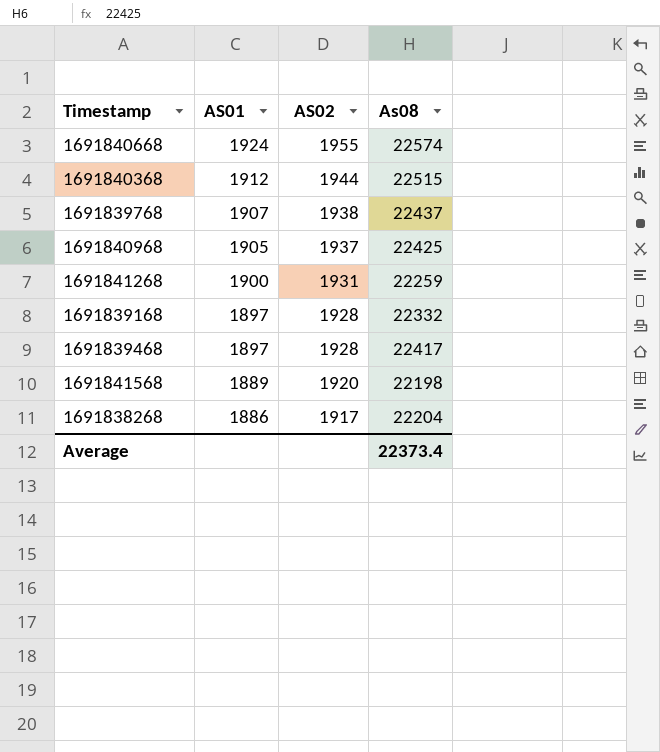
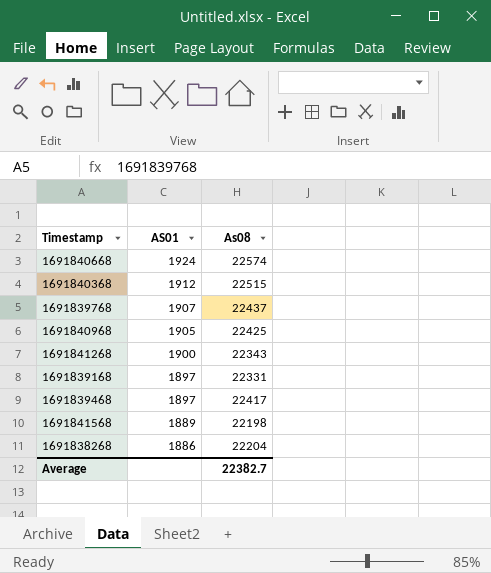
column AS02 | position: 3 -> none
1691841268 | As08: 22259 -> 22343
1691839168 | As08: 22332 -> 22331
Average | As08: 22373.4 -> 22382.7

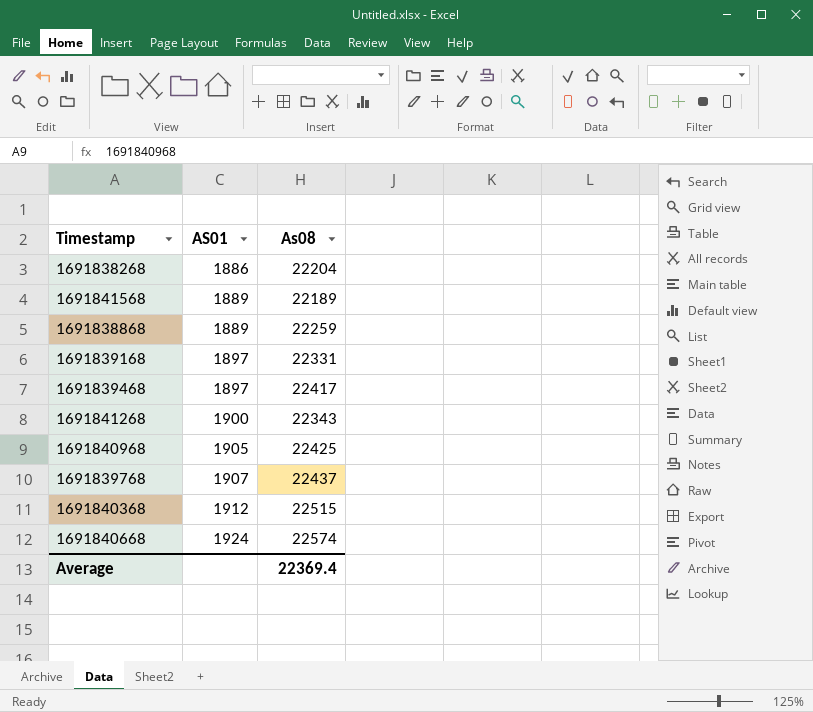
row order: AS01 descending -> AS01 ascending
1691841568 | As08: 22198 -> 22189
row 1691838868: none -> 1889 | 22259
Average | As08: 22382.7 -> 22369.4

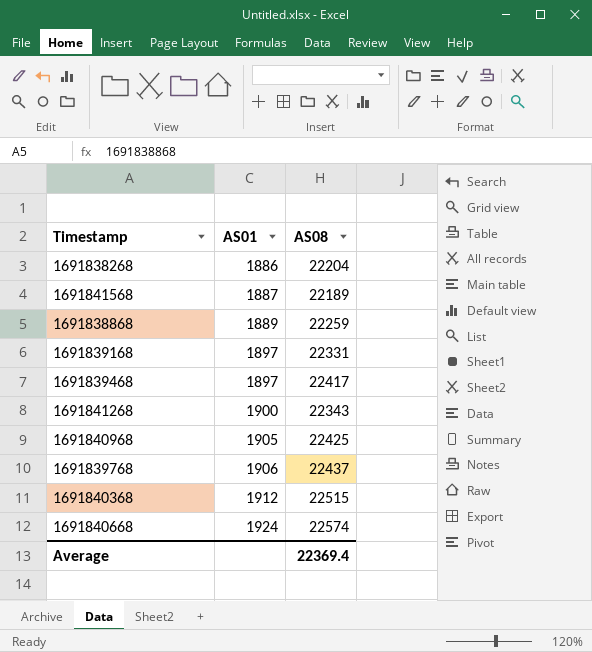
column name: As08 -> AS08
1691841568 | AS01: 1889 -> 1887
1691839768 | AS01: 1907 -> 1906

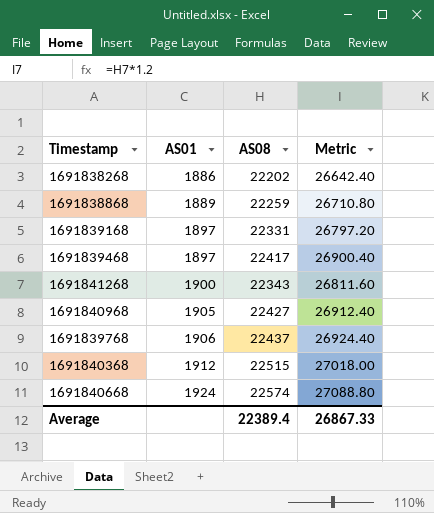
column Metric | formula: none -> [AS08] * 1.2
row 1691841568: 1887 | 22189 -> none
1691838268 | AS08: 22204 -> 22202
1691840968 | AS08: 22425 -> 22427
Average | AS08: 22369.4 -> 22389.4

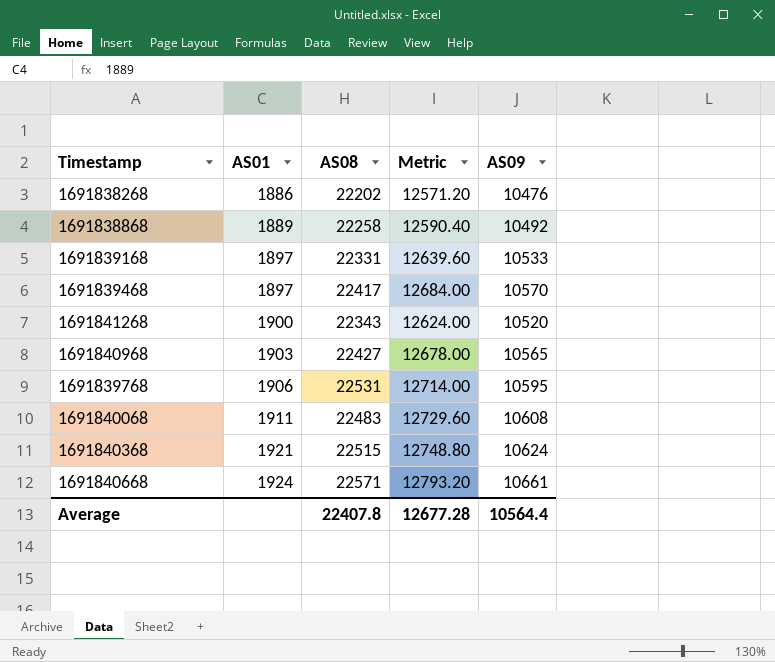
column Metric | formula: [AS08] * 1.2 -> [AS09] * 1.2
column AS09 | position: none -> 5
1691838868 | AS08: 22259 -> 22258
1691840968 | AS01: 1905 -> 1903
1691839768 | AS08: 22437 -> 22531
row 1691840068: none -> 1911 | 22483 | 12729.60 | 10608
1691840368 | AS01: 1912 -> 1921
1691840668 | AS08: 22574 -> 22571
Average | AS08: 22389.4 -> 22407.8
Average | Metric: 26867.33 -> 12677.28

